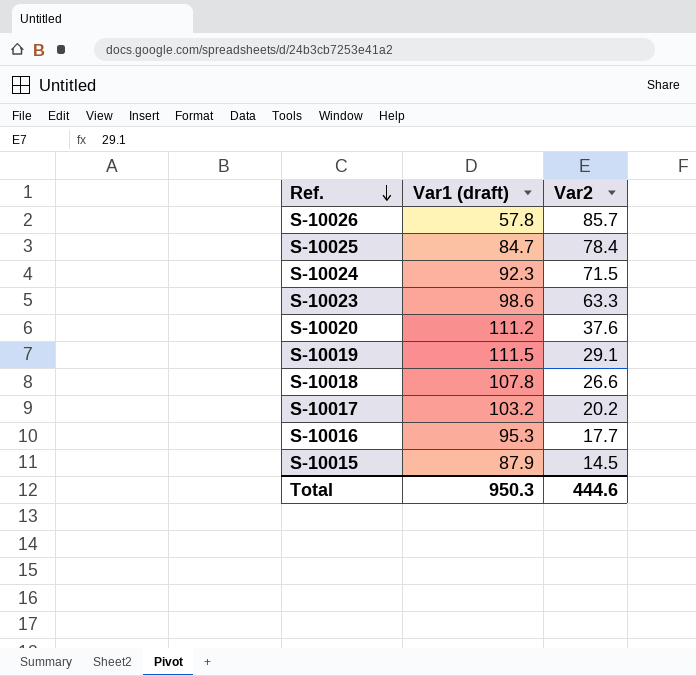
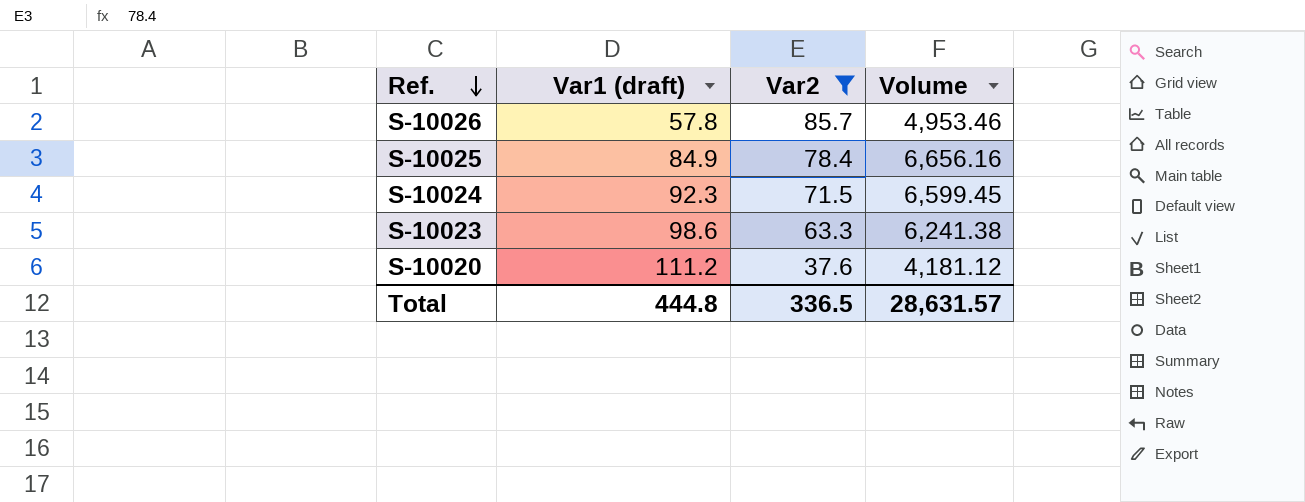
filter: none -> Var2 >= 37.6
column Volume | formula: none -> [Var1 (draft)] * [Var2]
S-10025 | Var1 (draft): 84.7 -> 84.9
Total | Var1 (draft): 950.3 -> 444.8
Total | Var2: 444.6 -> 336.5

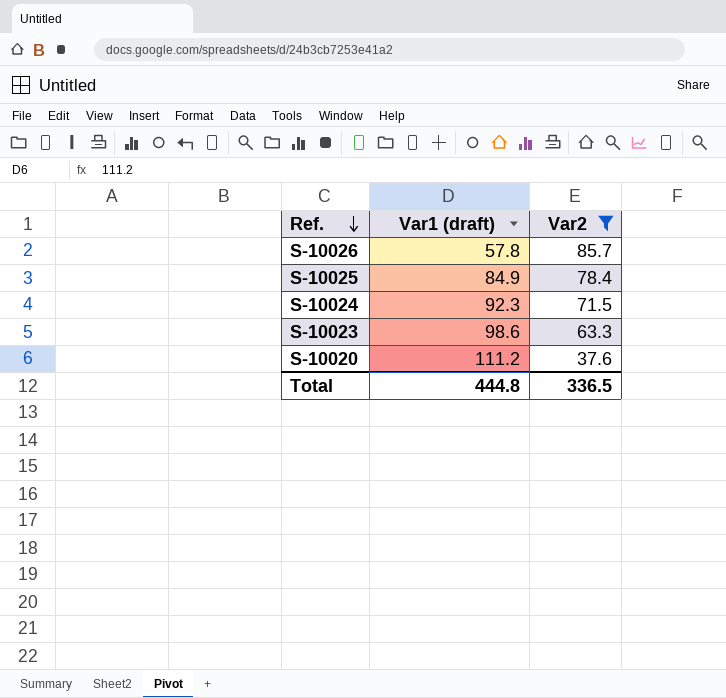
column Volume | formula: [Var1 (draft)] * [Var2] -> none

